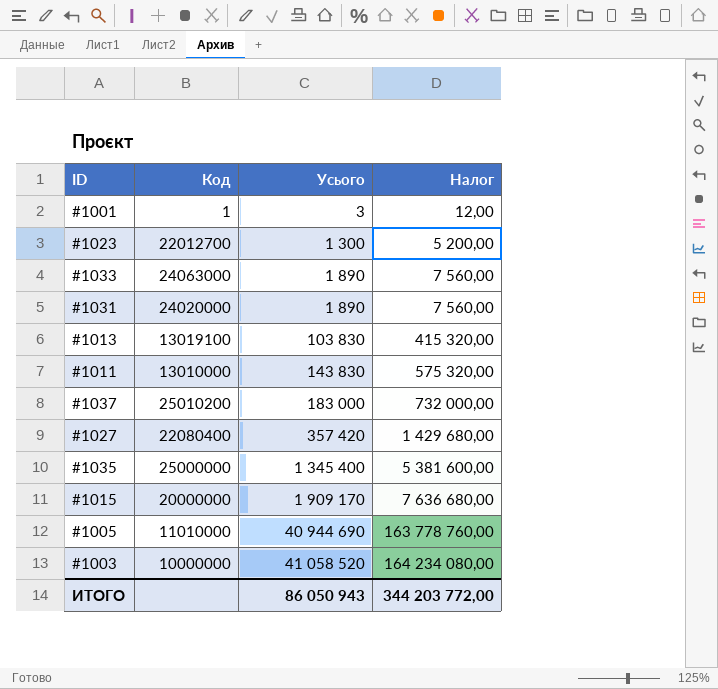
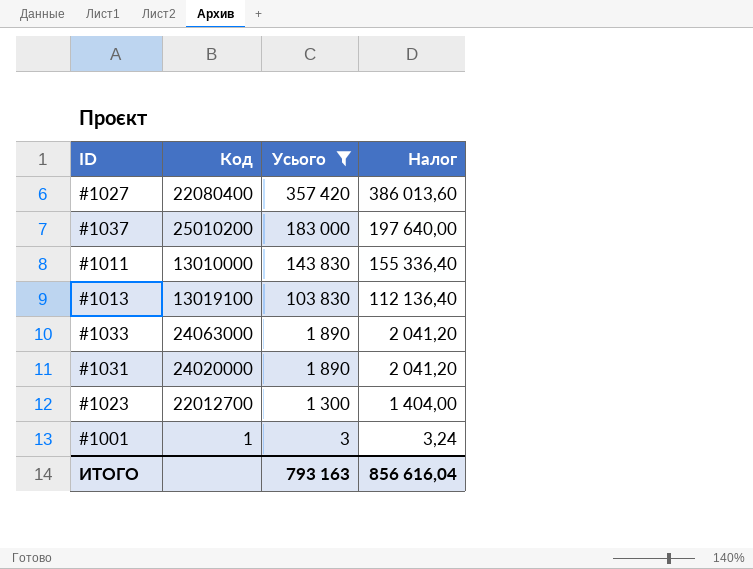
filter: none -> Усього <= 357 420
row order: Усього ascending -> Усього descending
column Налог | formula: [Усього] * 4 -> [Усього] * 1,08
ИТОГО | Усього: 86 050 943 -> 793 163
ИТОГО | Налог: 344 203 772,00 -> 856 616,04

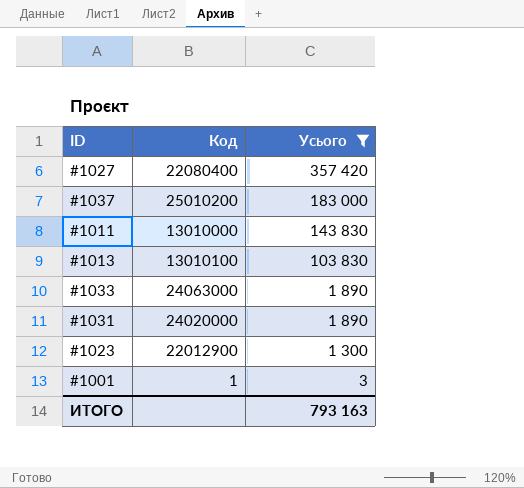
column Налог | formula: [Усього] * 1,08 -> none
#1013 | Код: 13019100 -> 13010100
#1023 | Код: 22012700 -> 22012900

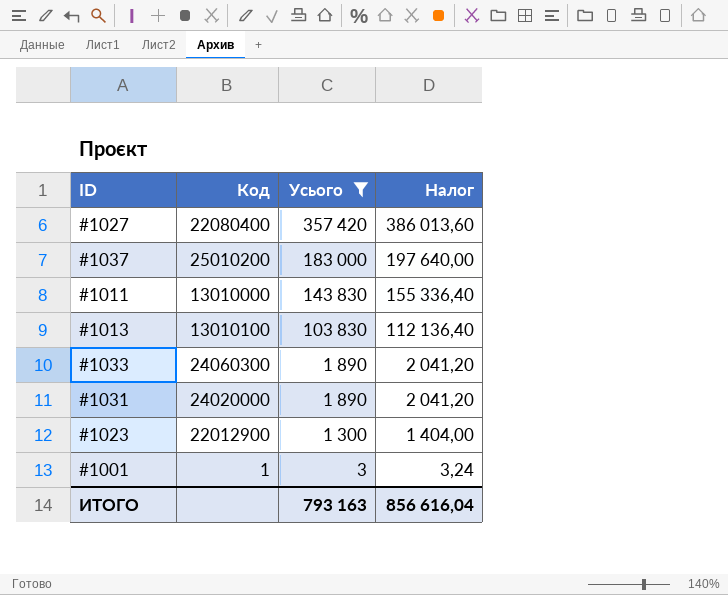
column Налог | formula: none -> [Усього] * 1,08
#1033 | Код: 24063000 -> 24060300

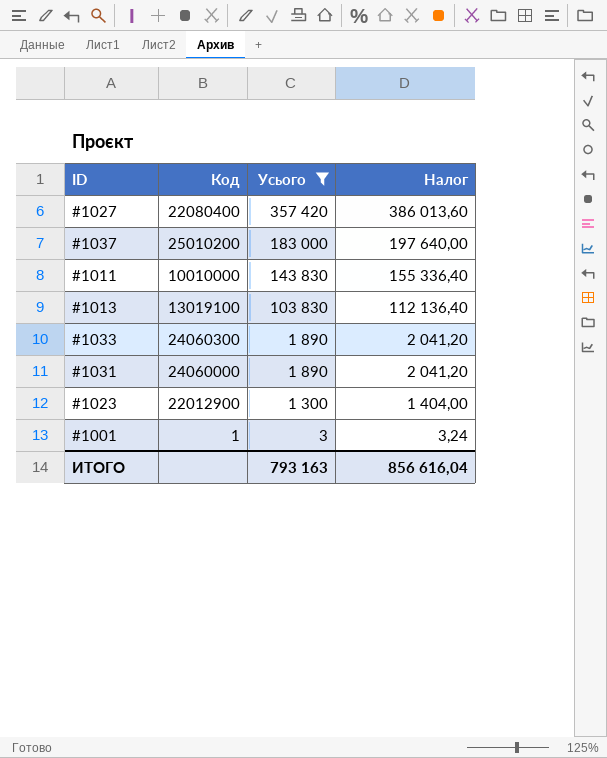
#1011 | Код: 13010000 -> 10010000
#1013 | Код: 13010100 -> 13019100
#1031 | Код: 24020000 -> 24060000

